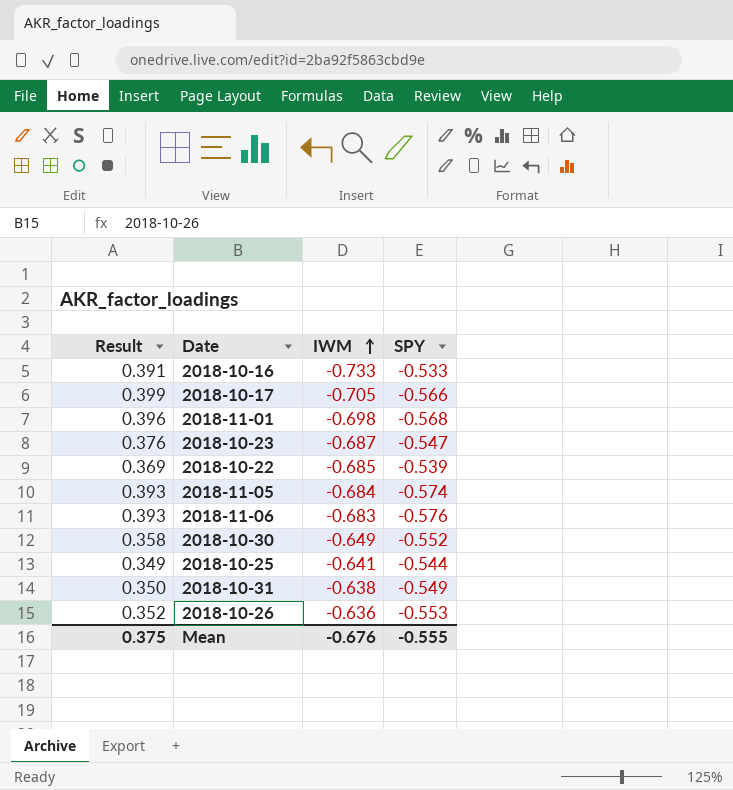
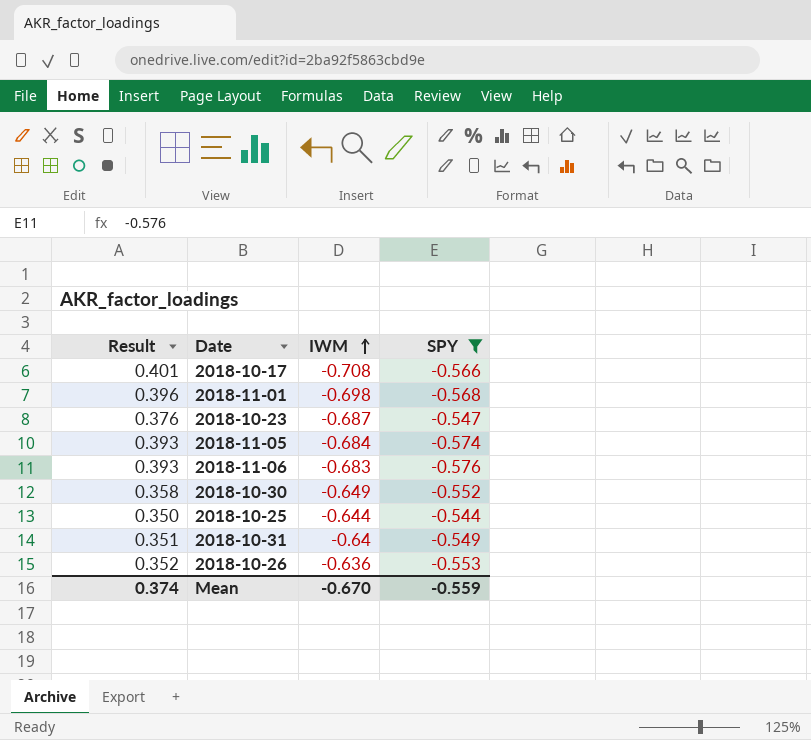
filter: none -> SPY <= -0.544
2018-10-17 | Result: 0.399 -> 0.401
2018-10-17 | IWM: -0.705 -> -0.708
2018-10-25 | Result: 0.349 -> 0.350
2018-10-25 | IWM: -0.641 -> -0.644
2018-10-31 | Result: 0.350 -> 0.351
2018-10-31 | IWM: -0.638 -> -0.64
Mean | Result: 0.375 -> 0.374
Mean | IWM: -0.676 -> -0.670
Mean | SPY: -0.555 -> -0.559

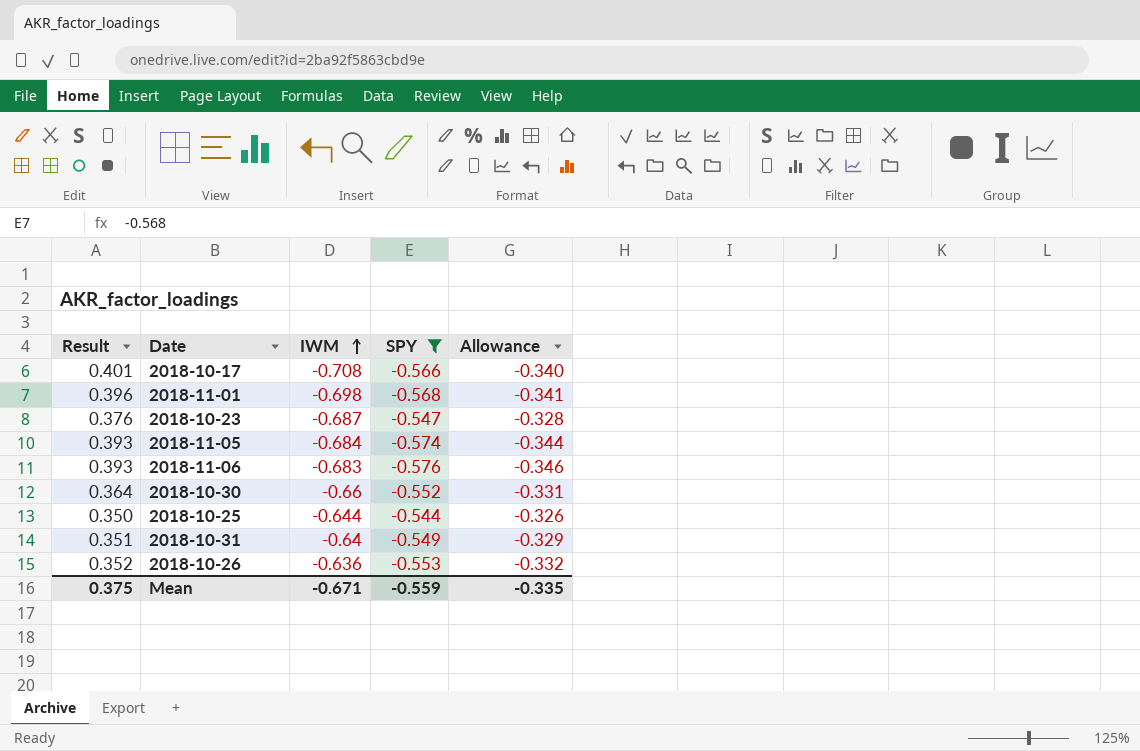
column Allowance | formula: none -> [SPY] * 0.6
2018-10-30 | Result: 0.358 -> 0.364
2018-10-30 | IWM: -0.649 -> -0.66
Mean | Result: 0.374 -> 0.375
Mean | IWM: -0.670 -> -0.671

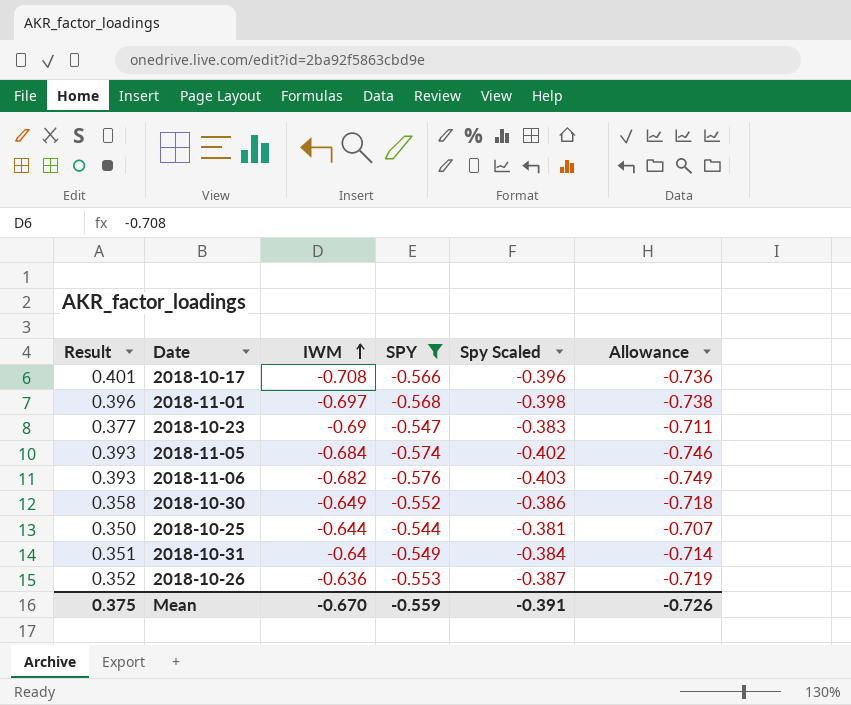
column Spy Scaled | formula: none -> [SPY] * 0.7
column Allowance | formula: [SPY] * 0.6 -> [SPY] * 1.3
2018-11-01 | IWM: -0.698 -> -0.697
2018-10-23 | Result: 0.376 -> 0.377
2018-10-23 | IWM: -0.687 -> -0.69
2018-11-06 | IWM: -0.683 -> -0.682
2018-10-30 | Result: 0.364 -> 0.358
2018-10-30 | IWM: -0.66 -> -0.649
Mean | IWM: -0.671 -> -0.670
Mean | Allowance: -0.335 -> -0.726

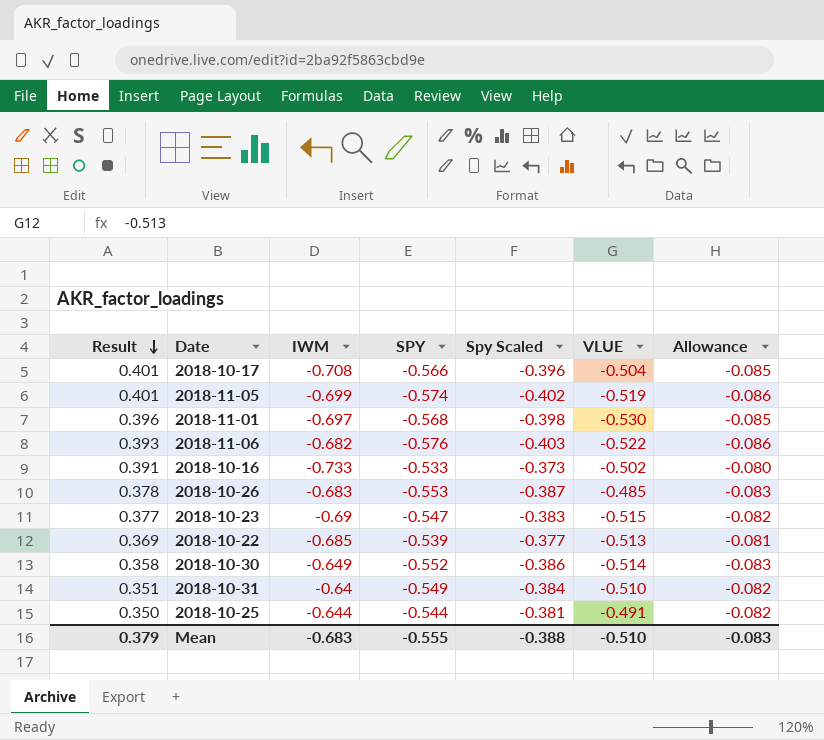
filter: SPY <= -0.544 -> none
row order: IWM ascending -> Result descending
column VLUE | position: none -> 6
column Allowance | formula: [SPY] * 1.3 -> [SPY] * 0.15
2018-11-05 | Result: 0.393 -> 0.401
2018-11-05 | IWM: -0.684 -> -0.699
2018-10-26 | Result: 0.352 -> 0.378
2018-10-26 | IWM: -0.636 -> -0.683
Mean | Result: 0.375 -> 0.379
Mean | IWM: -0.670 -> -0.683
Mean | SPY: -0.559 -> -0.555
Mean | Spy Scaled: -0.391 -> -0.388
Mean | Allowance: -0.726 -> -0.083

